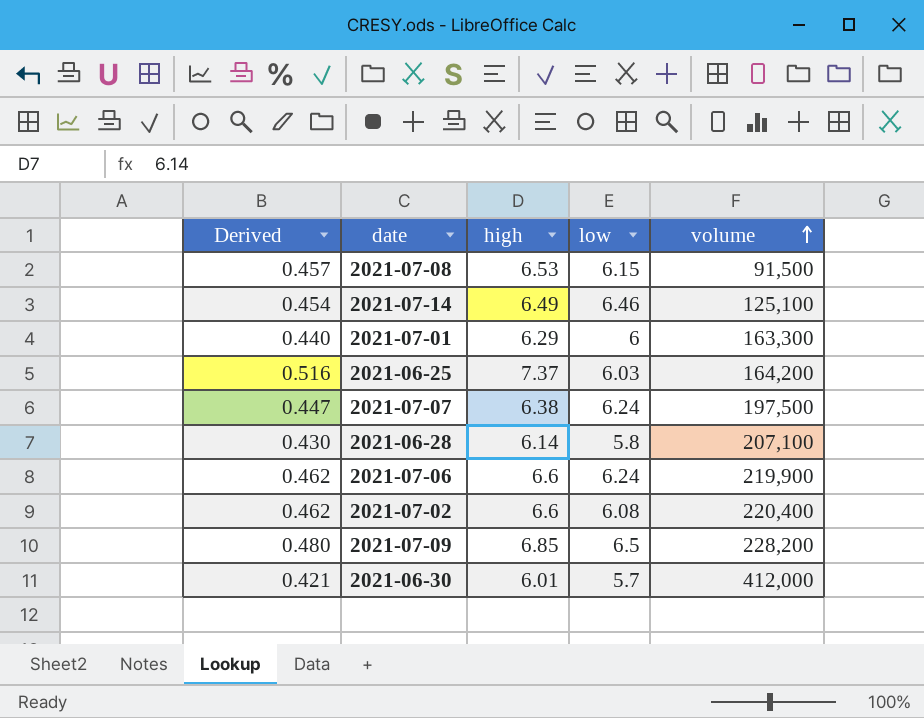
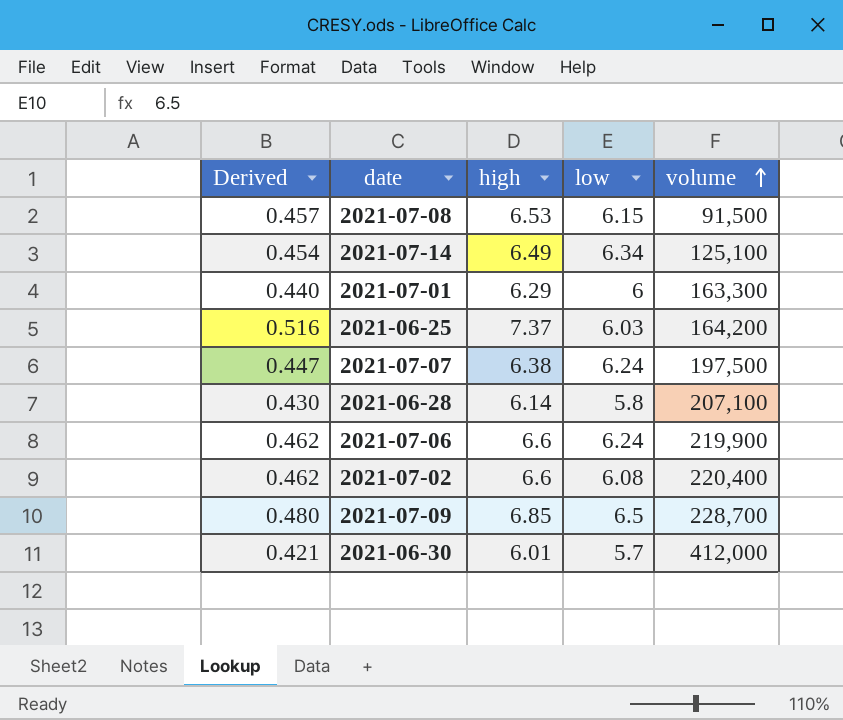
2021-07-14 | low: 6.46 -> 6.34
2021-07-09 | volume: 228,200 -> 228,700

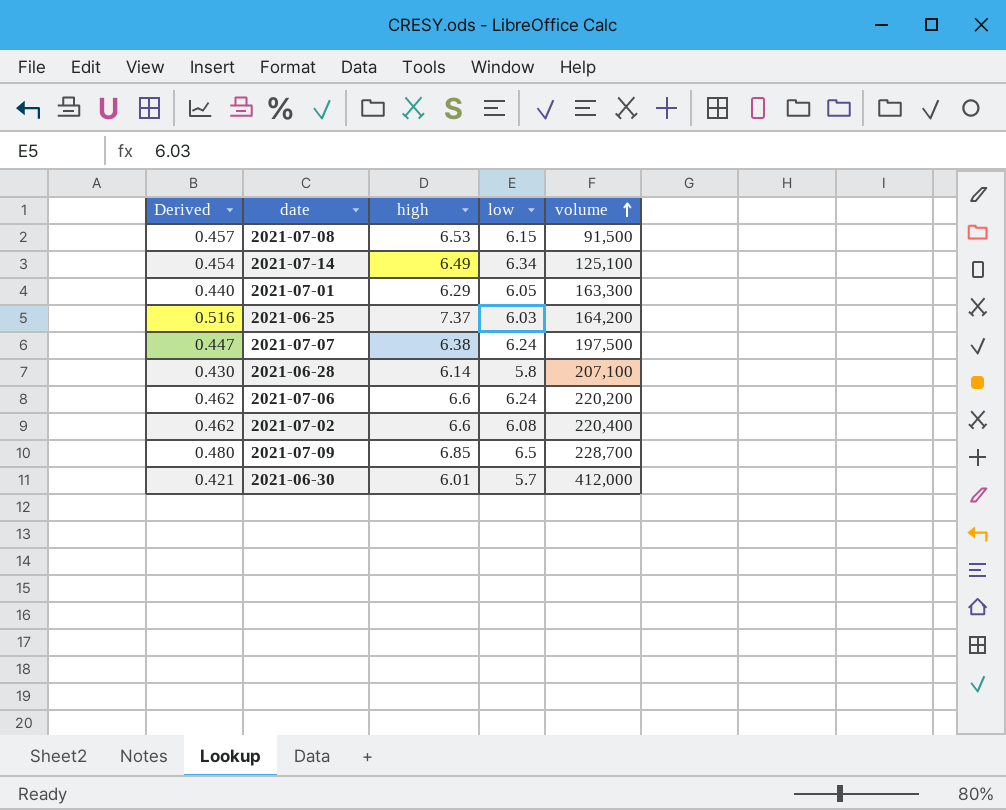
2021-07-01 | low: 6 -> 6.05
2021-07-06 | volume: 219,900 -> 220,200

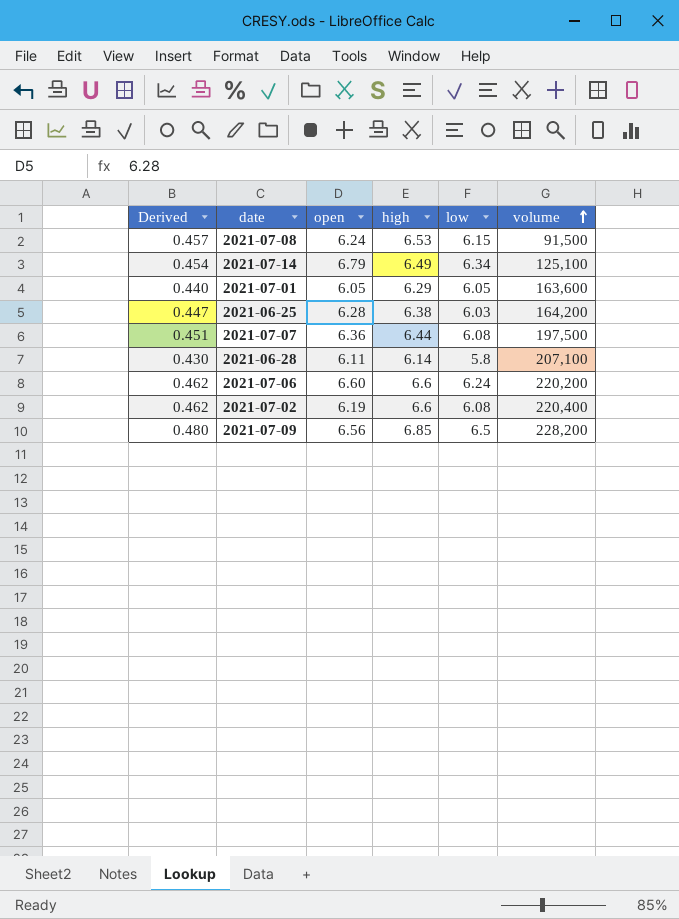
column open | position: none -> 3
row 2021-06-30: 0.421 | 6.01 | 5.7 | 412,000 -> none
2021-07-01 | volume: 163,300 -> 163,600
2021-06-25 | Derived: 0.516 -> 0.447
2021-06-25 | high: 7.37 -> 6.38
2021-07-07 | Derived: 0.447 -> 0.451
2021-07-07 | high: 6.38 -> 6.44
2021-07-07 | low: 6.24 -> 6.08
2021-07-09 | volume: 228,700 -> 228,200

